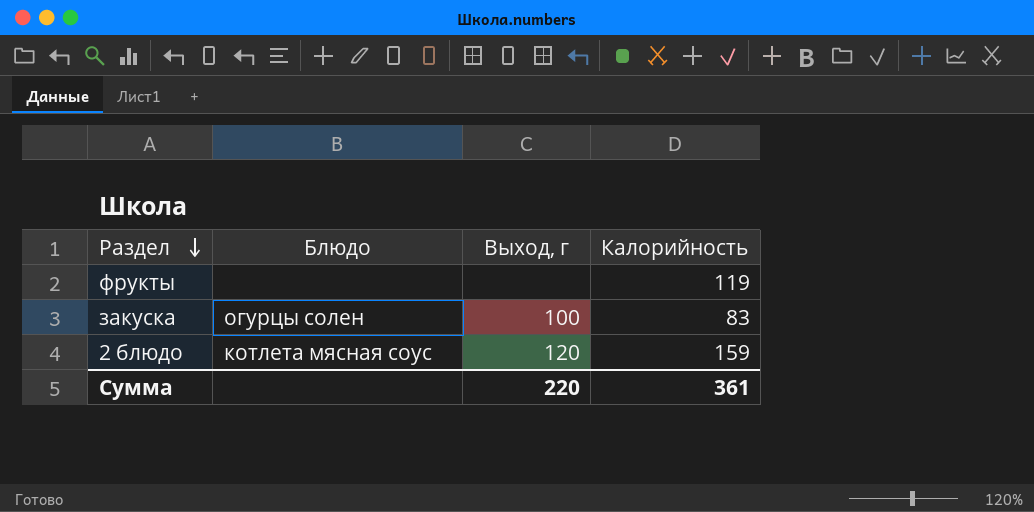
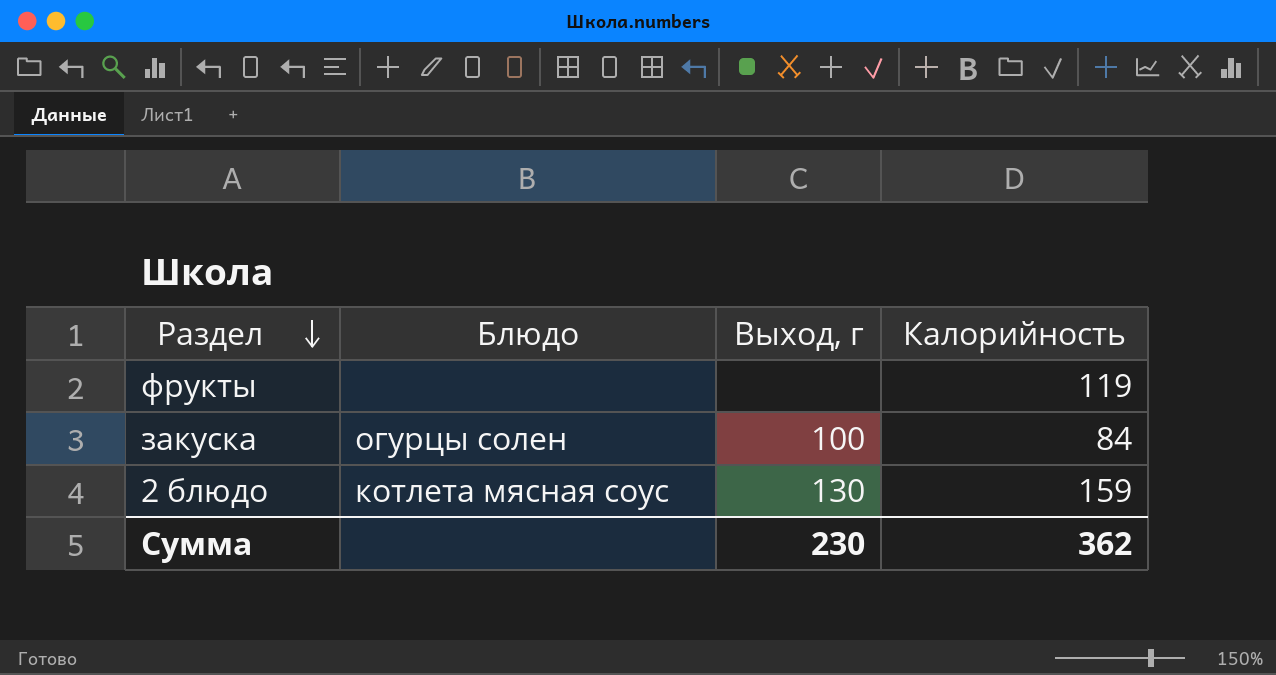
закуска | Калорийность: 83 -> 84
2 блюдо | Выход, г: 120 -> 130
Сумма | Выход, г: 220 -> 230
Сумма | Калорийность: 361 -> 362

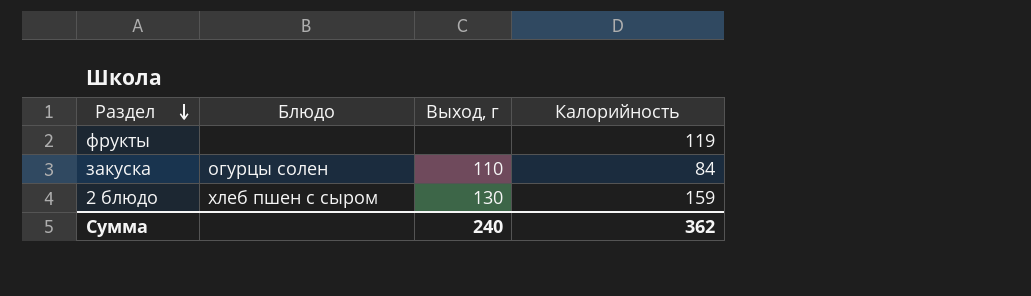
закуска | Выход, г: 100 -> 110
2 блюдо | Блюдо: котлета мясная соус -> хлеб пшен с сыром
Сумма | Выход, г: 230 -> 240

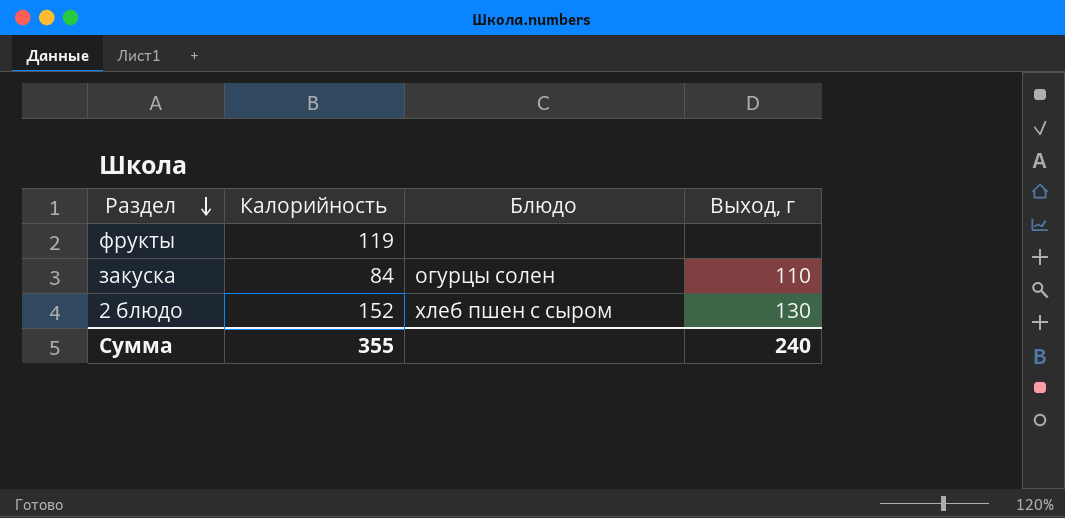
column Калорийность | position: 4 -> 2
2 блюдо | Калорийность: 159 -> 152
Сумма | Калорийность: 362 -> 355

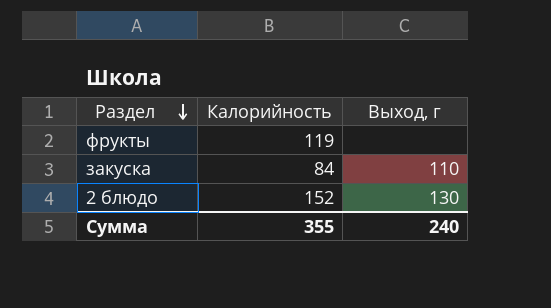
column Блюдо | position: 3 -> none

